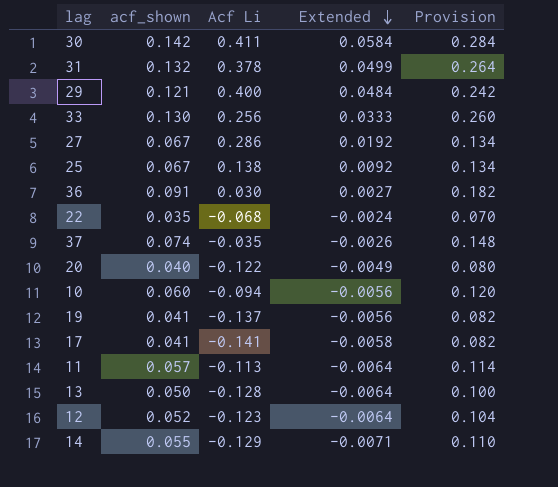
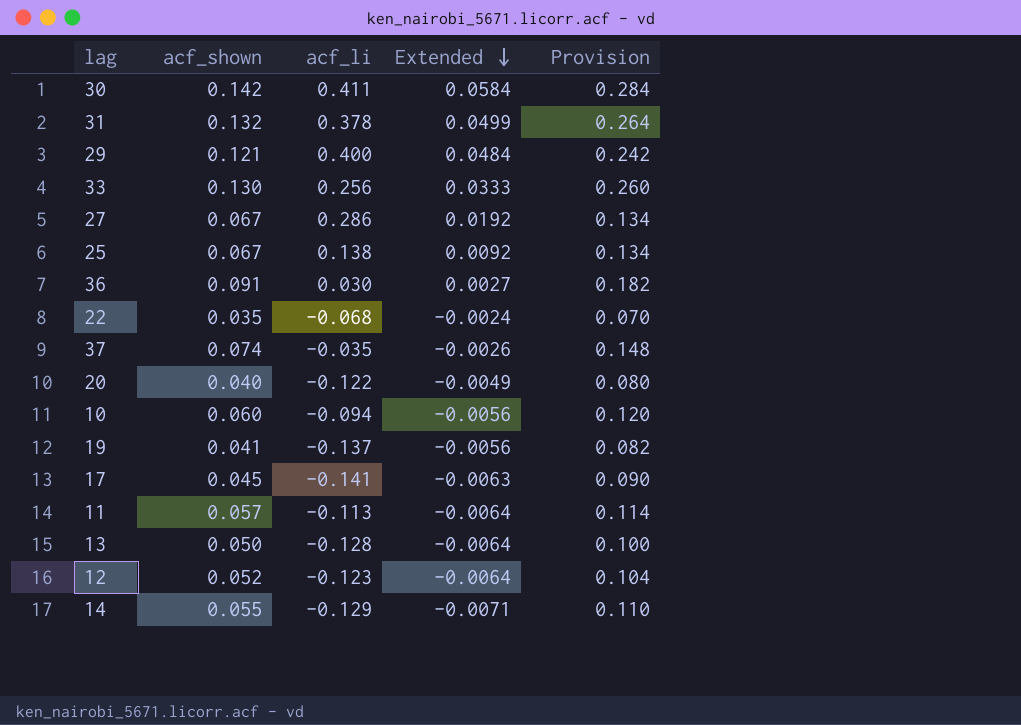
column name: Acf Li -> acf_li
17 | acf_shown: 0.041 -> 0.045
17 | Extended: -0.0058 -> -0.0063
17 | Provision: 0.082 -> 0.090

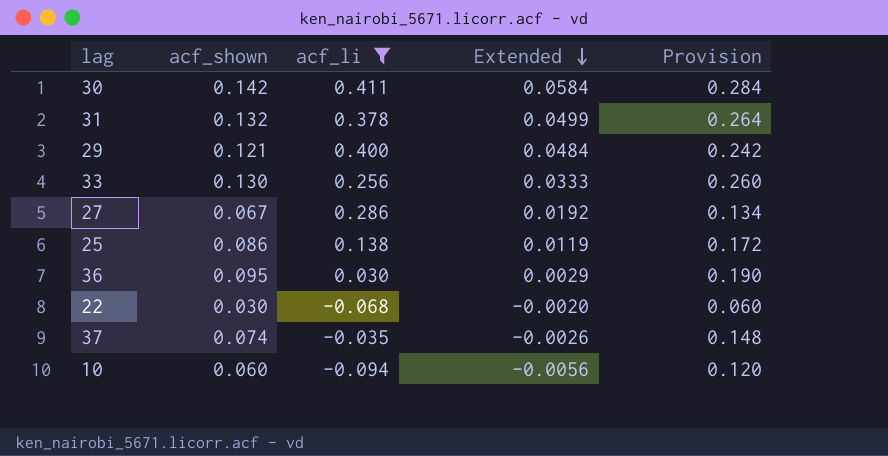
filter: none -> acf_li >= -0.094
25 | acf_shown: 0.067 -> 0.086
25 | Extended: 0.0092 -> 0.0119
25 | Provision: 0.134 -> 0.172
36 | acf_shown: 0.091 -> 0.095
36 | Extended: 0.0027 -> 0.0029
36 | Provision: 0.182 -> 0.190
22 | acf_shown: 0.035 -> 0.030
22 | Extended: -0.0024 -> -0.0020
22 | Provision: 0.070 -> 0.060

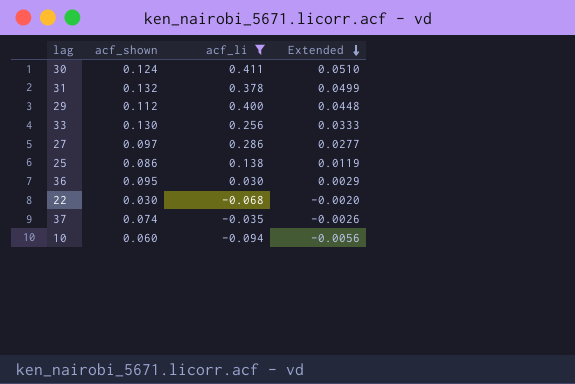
column Provision | formula: [acf_shown] * 2 -> none
30 | acf_shown: 0.142 -> 0.124
30 | Extended: 0.0584 -> 0.0510
29 | acf_shown: 0.121 -> 0.112
29 | Extended: 0.0484 -> 0.0448
27 | acf_shown: 0.067 -> 0.097
27 | Extended: 0.0192 -> 0.0277

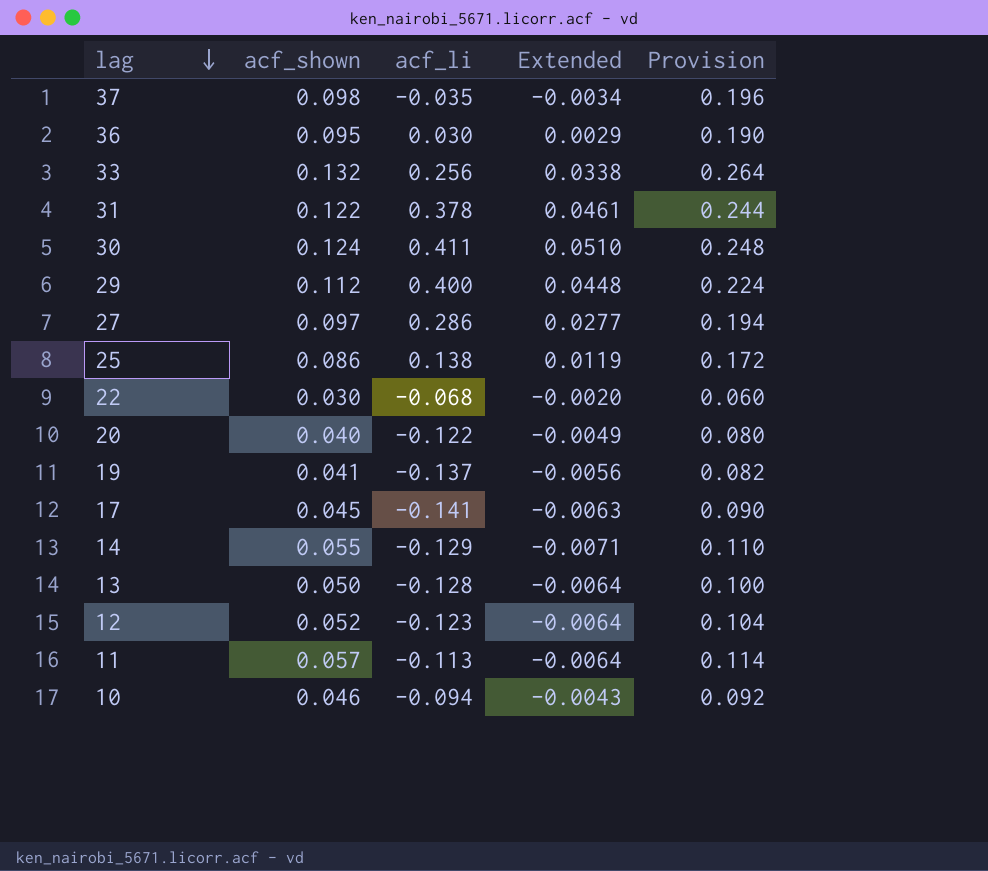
filter: acf_li >= -0.094 -> none
row order: Extended descending -> lag descending
column Provision | formula: none -> [acf_shown] * 2
37 | acf_shown: 0.074 -> 0.098
37 | Extended: -0.0026 -> -0.0034
33 | acf_shown: 0.130 -> 0.132
33 | Extended: 0.0333 -> 0.0338
31 | acf_shown: 0.132 -> 0.122
31 | Extended: 0.0499 -> 0.0461
10 | acf_shown: 0.060 -> 0.046
10 | Extended: -0.0056 -> -0.0043

